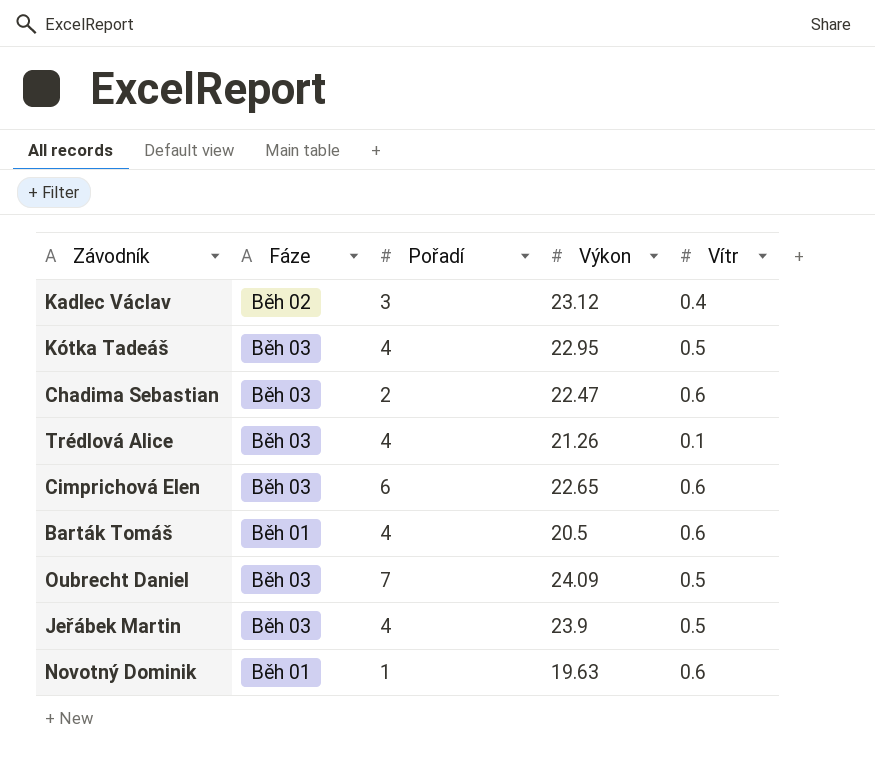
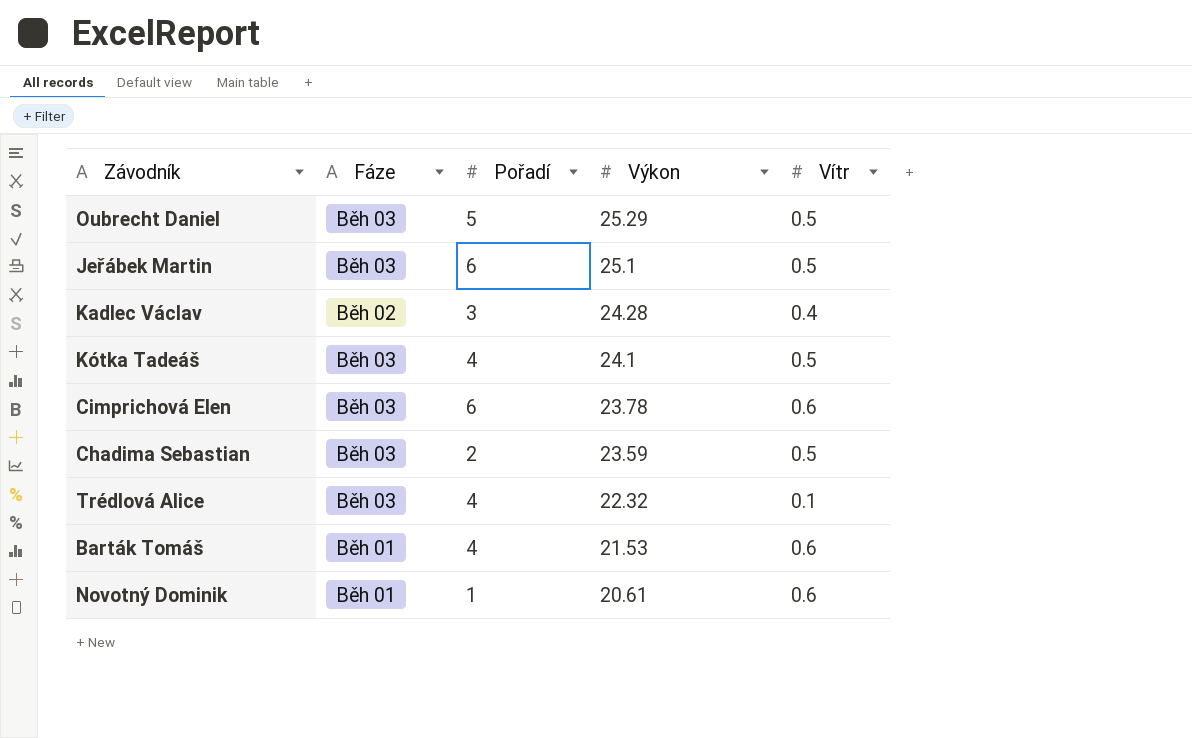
row order: none -> Výkon descending
Oubrecht Daniel | Pořadí: 7 -> 5
Oubrecht Daniel | Výkon: 24.09 -> 25.29
Jeřábek Martin | Pořadí: 4 -> 6
Jeřábek Martin | Výkon: 23.9 -> 25.1
Kadlec Václav | Výkon: 23.12 -> 24.28
Kótka Tadeáš | Výkon: 22.95 -> 24.1
Cimprichová Elen | Výkon: 22.65 -> 23.78
Chadima Sebastian | Výkon: 22.47 -> 23.59
Chadima Sebastian | Vítr: 0.6 -> 0.5
Trédlová Alice | Výkon: 21.26 -> 22.32
Barták Tomáš | Výkon: 20.5 -> 21.53
Novotný Dominik | Výkon: 19.63 -> 20.61

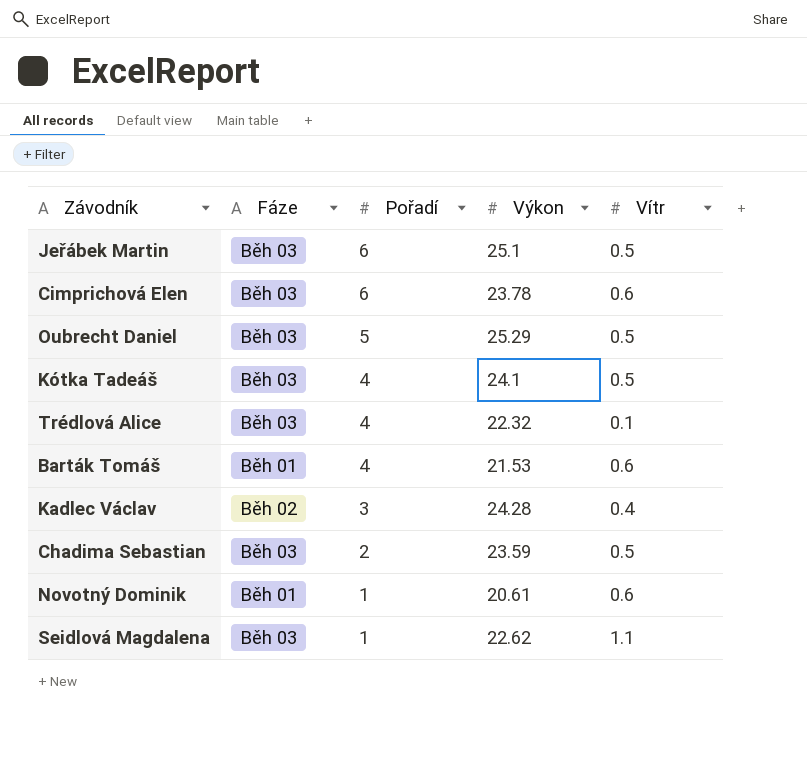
row order: Výkon descending -> Pořadí descending
row Seidlová Magdalena: none -> Běh 03 | 1 | 22.62 | 1.1

